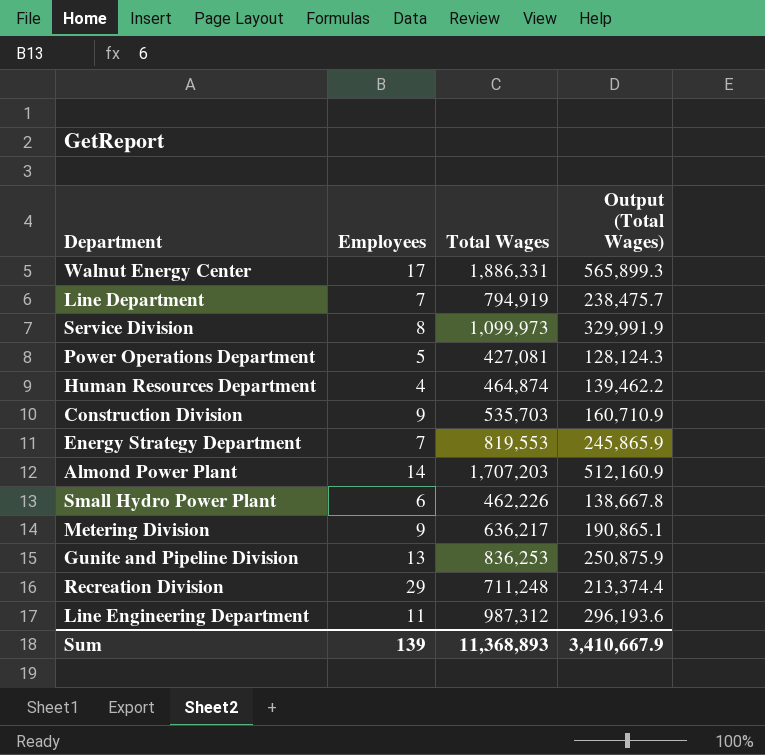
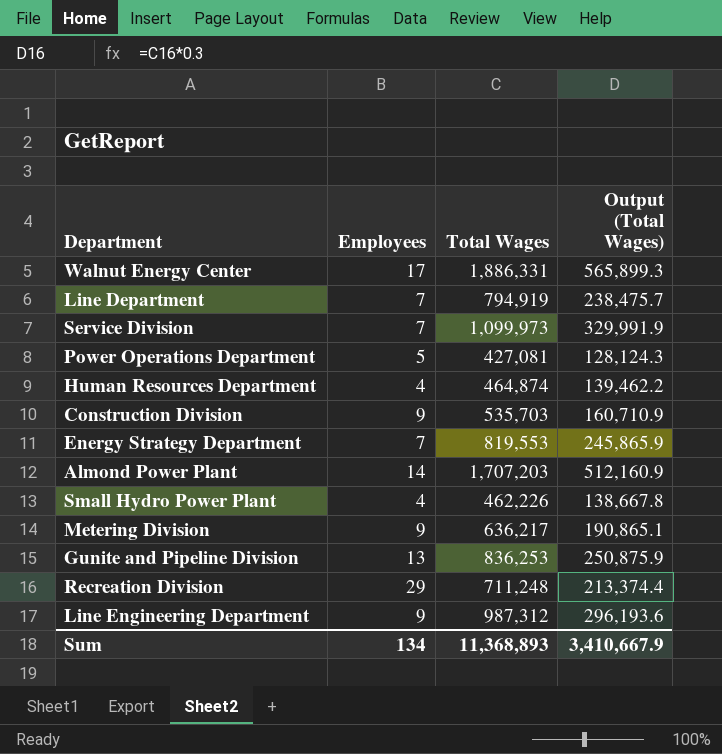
Service Division | Employees: 8 -> 7
Small Hydro Power Plant | Employees: 6 -> 4
Line Engineering Department | Employees: 11 -> 9
Sum | Employees: 139 -> 134

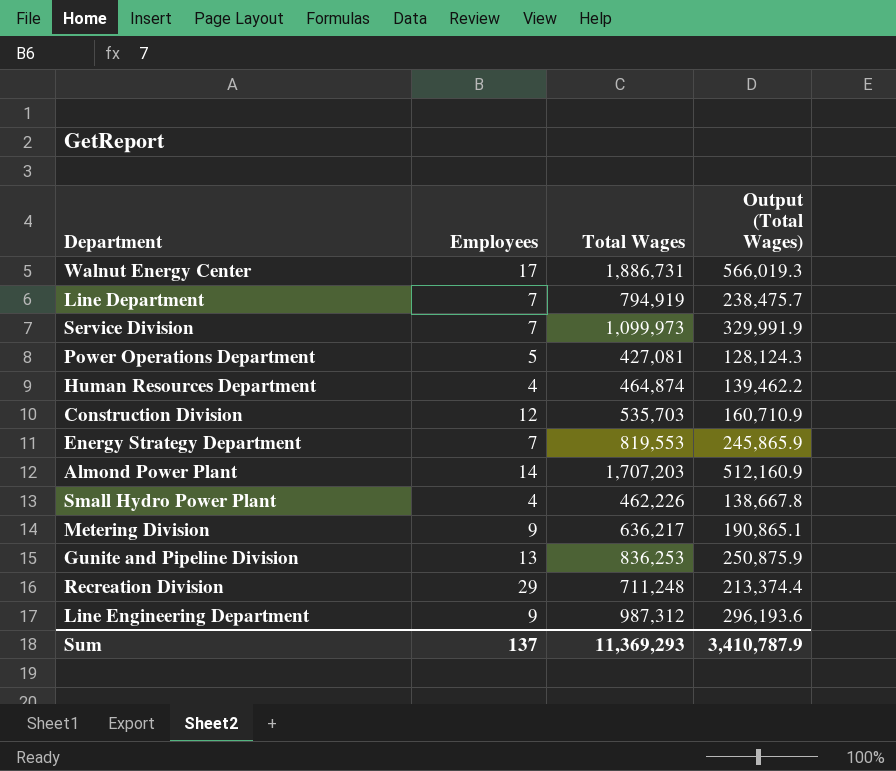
Walnut Energy Center | Total Wages: 1,886,331 -> 1,886,731
Walnut Energy Center | Output (Total Wages): 565,899.3 -> 566,019.3
Construction Division | Employees: 9 -> 12
Sum | Employees: 134 -> 137
Sum | Total Wages: 11,368,893 -> 11,369,293
Sum | Output (Total Wages): 3,410,667.9 -> 3,410,787.9

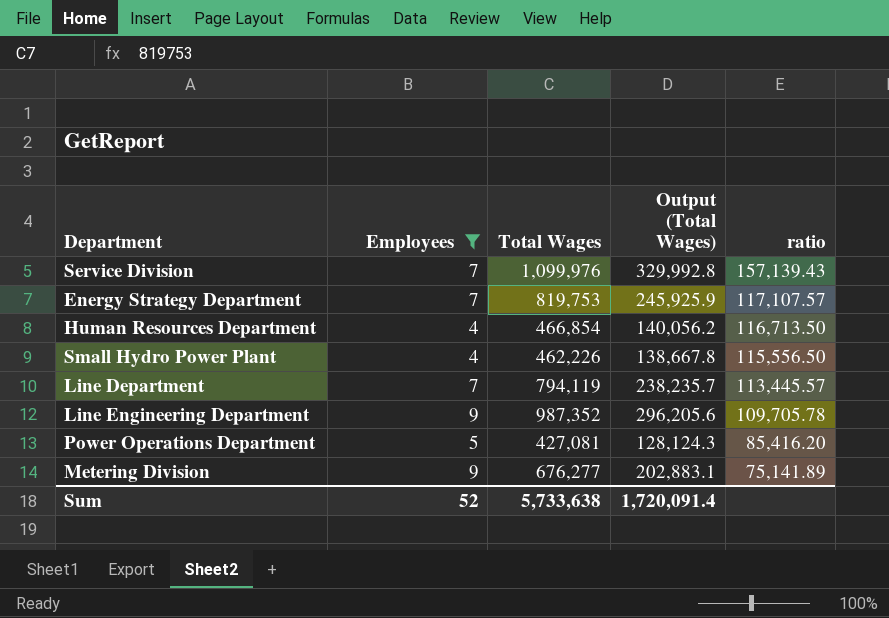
filter: none -> Employees <= 9
row order: none -> ratio descending
column ratio | formula: none -> [Total Wages] / [Employees]
Service Division | Total Wages: 1,099,973 -> 1,099,976
Service Division | Output (Total Wages): 329,991.9 -> 329,992.8
Energy Strategy Department | Total Wages: 819,553 -> 819,753
Energy Strategy Department | Output (Total Wages): 245,865.9 -> 245,925.9
Human Resources Department | Total Wages: 464,874 -> 466,854
Human Resources Department | Output (Total Wages): 139,462.2 -> 140,056.2
Line Department | Total Wages: 794,919 -> 794,119
Line Department | Output (Total Wages): 238,475.7 -> 238,235.7
Line Engineering Department | Total Wages: 987,312 -> 987,352
Line Engineering Department | Output (Total Wages): 296,193.6 -> 296,205.6
Metering Division | Total Wages: 636,217 -> 676,277
Metering Division | Output (Total Wages): 190,865.1 -> 202,883.1
Sum | Employees: 137 -> 52
Sum | Total Wages: 11,369,293 -> 5,733,638
Sum | Output (Total Wages): 3,410,787.9 -> 1,720,091.4

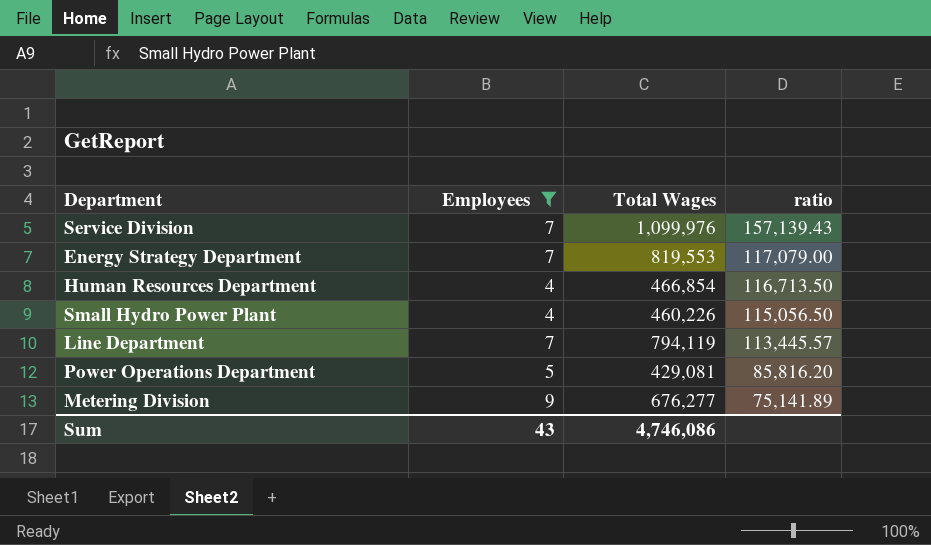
column Output (Total Wages) | formula: [Total Wages] * 0.3 -> none
row Line Engineering Department: 9 | 987,352 | 296,205.6 | 109,705.78 -> none
Energy Strategy Department | Total Wages: 819,753 -> 819,553
Energy Strategy Department | ratio: 117,107.57 -> 117,079.00
Small Hydro Power Plant | Total Wages: 462,226 -> 460,226
Small Hydro Power Plant | ratio: 115,556.50 -> 115,056.50
Power Operations Department | Total Wages: 427,081 -> 429,081
Power Operations Department | ratio: 85,416.20 -> 85,816.20
Sum | Employees: 52 -> 43
Sum | Total Wages: 5,733,638 -> 4,746,086

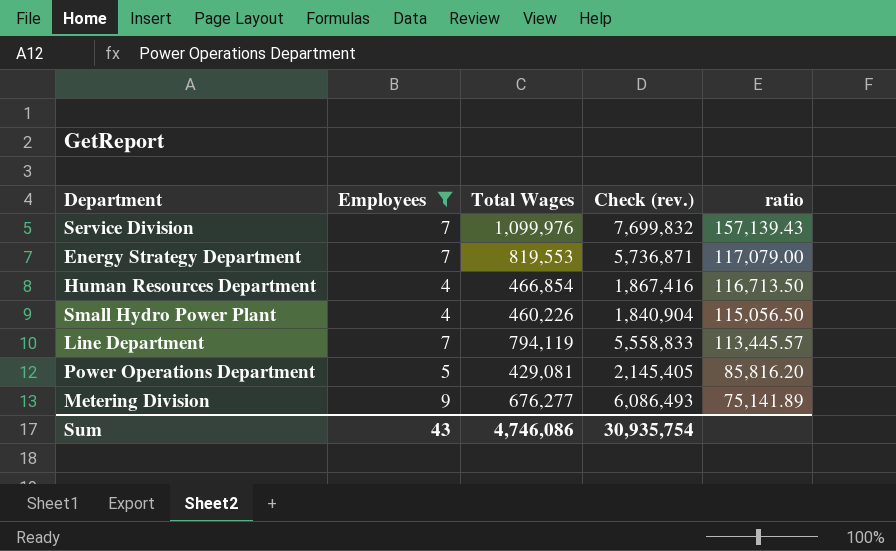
column Check (rev.) | formula: none -> [Employees] * [Total Wages]

